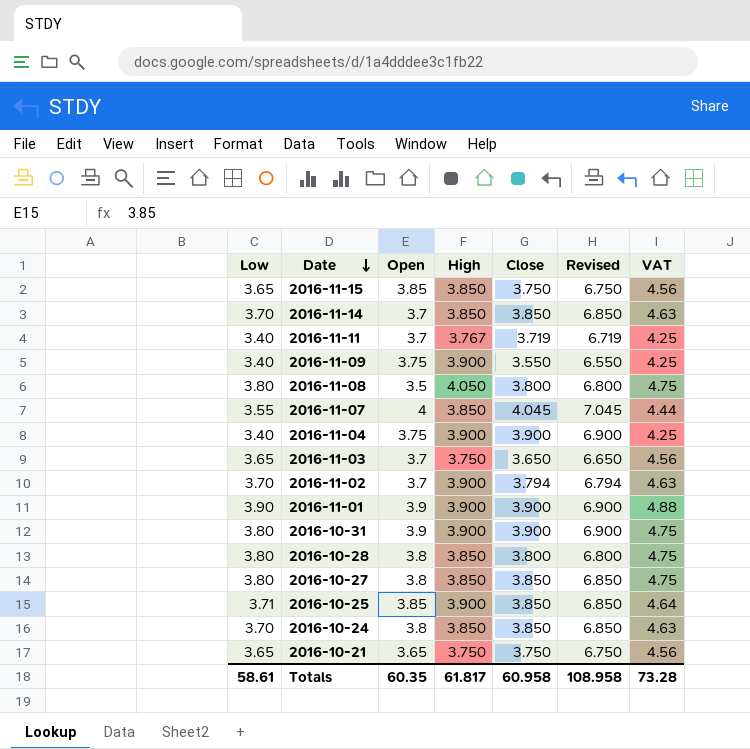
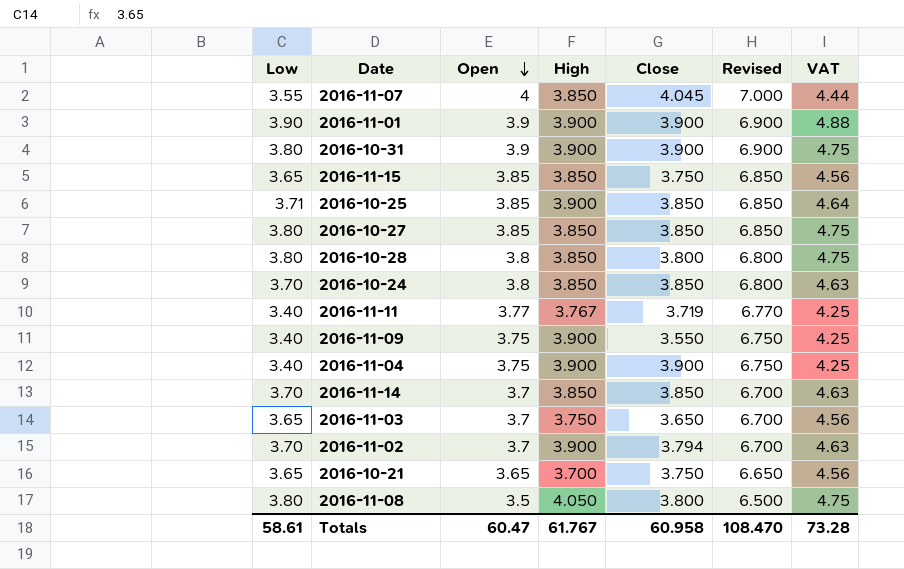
row order: Date descending -> Open descending
column Revised | formula: [Close] + 3 -> [Open] + 3
2016-10-27 | Open: 3.8 -> 3.85
2016-11-11 | Open: 3.7 -> 3.77
2016-10-21 | High: 3.750 -> 3.700
Totals | Open: 60.35 -> 60.47
Totals | High: 61.817 -> 61.767
Totals | Revised: 108.958 -> 108.470

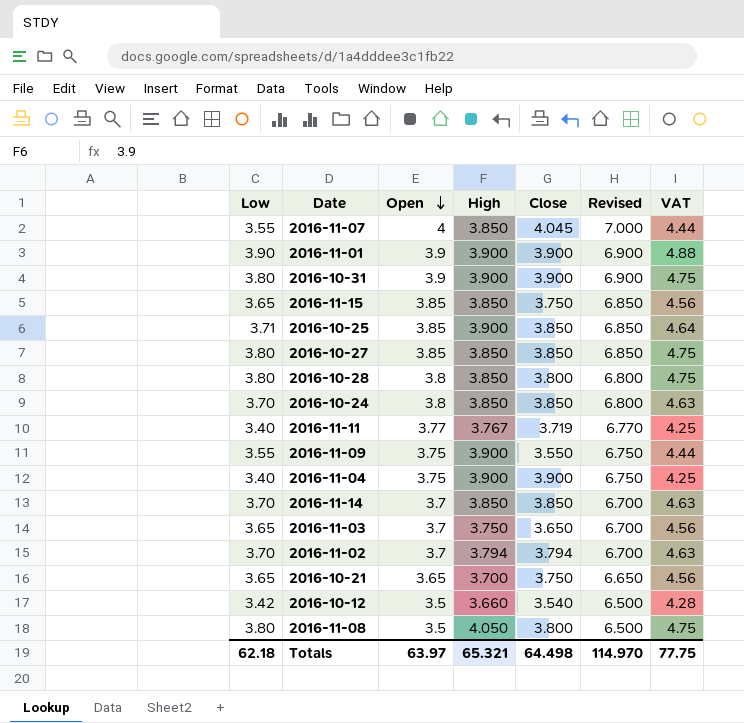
2016-11-09 | Low: 3.40 -> 3.55
2016-11-09 | VAT: 4.25 -> 4.44
2016-11-02 | High: 3.900 -> 3.794
row 2016-10-12: none -> 3.42 | 3.5 | 3.660 | 3.540 | 6.500 | 4.28
Totals | Low: 58.61 -> 62.18
Totals | Open: 60.47 -> 63.97
Totals | High: 61.767 -> 65.321
Totals | Close: 60.958 -> 64.498
Totals | Revised: 108.470 -> 114.970
Totals | VAT: 73.28 -> 77.75

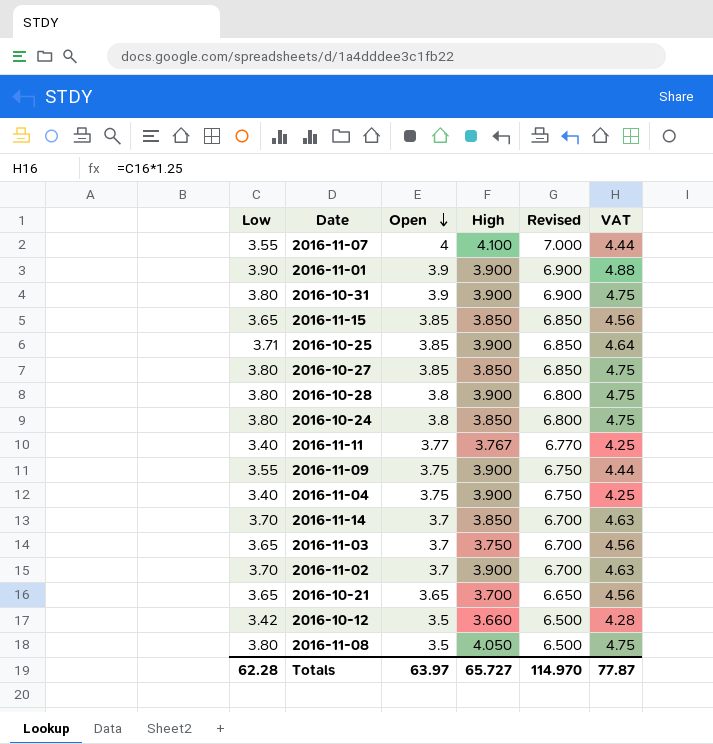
column Close | position: 5 -> none
2016-11-07 | High: 3.850 -> 4.100
2016-10-28 | High: 3.850 -> 3.900
2016-10-24 | Low: 3.70 -> 3.80
2016-10-24 | VAT: 4.63 -> 4.75
2016-11-02 | High: 3.794 -> 3.900
Totals | Low: 62.18 -> 62.28
Totals | High: 65.321 -> 65.727
Totals | VAT: 77.75 -> 77.87

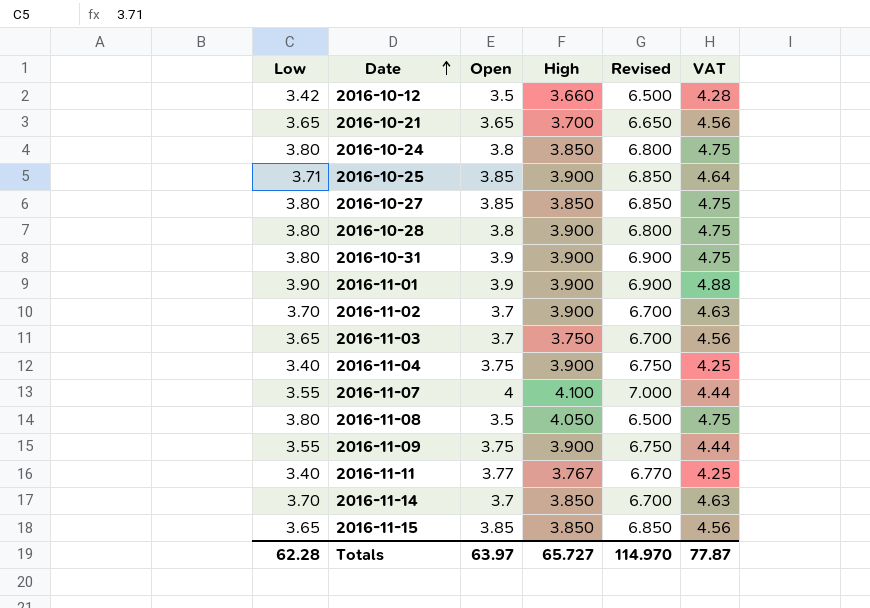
row order: Open descending -> Date ascending

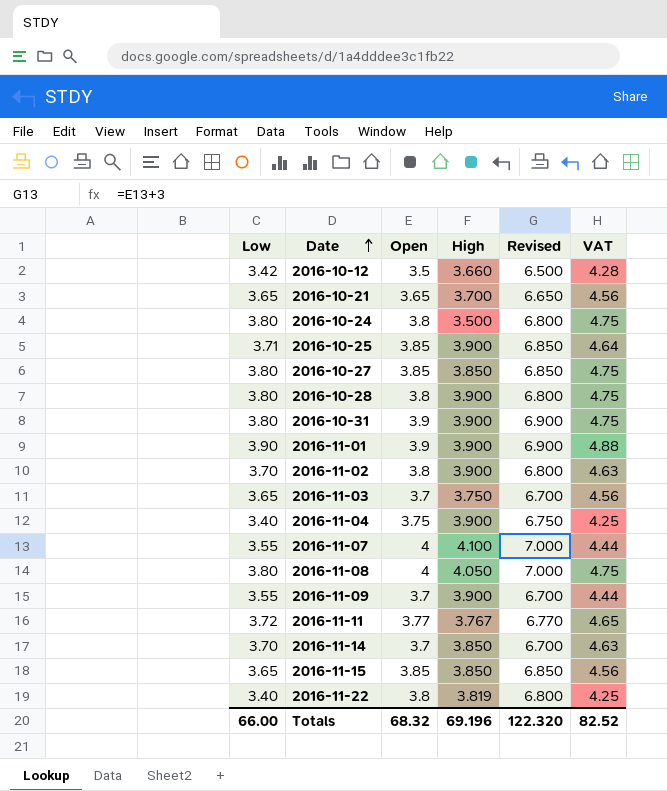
2016-10-24 | High: 3.850 -> 3.500
2016-11-02 | Open: 3.7 -> 3.8
2016-11-02 | Revised: 6.700 -> 6.800
2016-11-08 | Open: 3.5 -> 4
2016-11-08 | Revised: 6.500 -> 7.000
2016-11-09 | Open: 3.75 -> 3.7
2016-11-09 | Revised: 6.750 -> 6.700
2016-11-11 | Low: 3.40 -> 3.72
2016-11-11 | VAT: 4.25 -> 4.65
row 2016-11-22: none -> 3.40 | 3.8 | 3.819 | 6.800 | 4.25
Totals | Low: 62.28 -> 66.00
Totals | Open: 63.97 -> 68.32
Totals | High: 65.727 -> 69.196
Totals | Revised: 114.970 -> 122.320
Totals | VAT: 77.87 -> 82.52

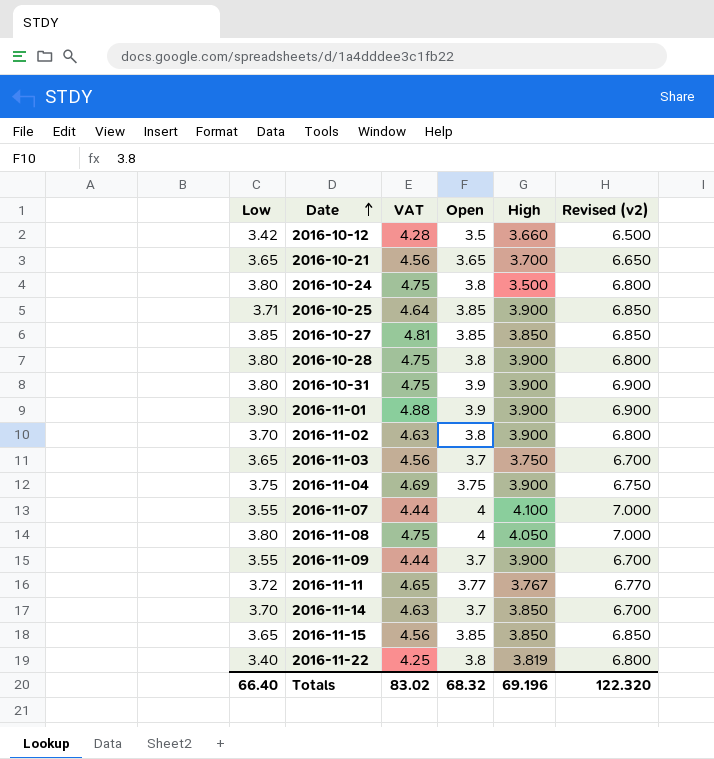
column VAT | position: 6 -> 3
column name: Revised -> Revised (v2)
2016-10-27 | Low: 3.80 -> 3.85
2016-10-27 | VAT: 4.75 -> 4.81
2016-11-04 | Low: 3.40 -> 3.75
2016-11-04 | VAT: 4.25 -> 4.69
Totals | Low: 66.00 -> 66.40
Totals | VAT: 82.52 -> 83.02

